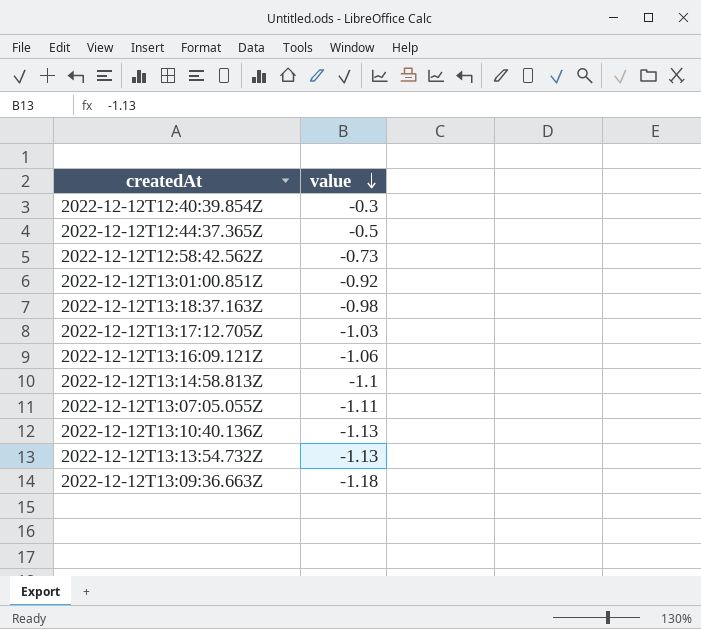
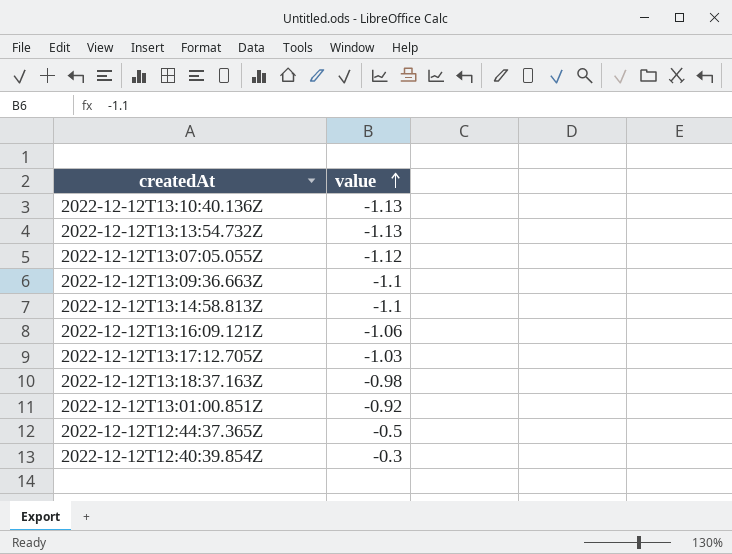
row order: value descending -> value ascending
row 2022-12-12T12:58:42.562Z: -0.73 -> none
2022-12-12T13:07:05.055Z | value: -1.11 -> -1.12
2022-12-12T13:09:36.663Z | value: -1.18 -> -1.1

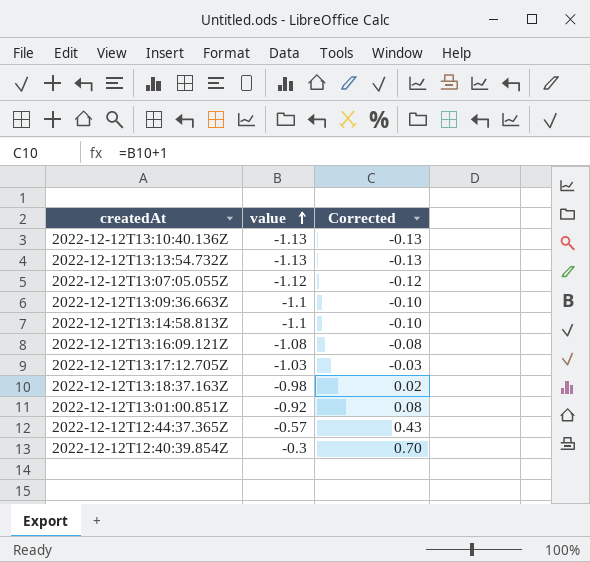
column Corrected | formula: none -> [value] + 1
2022-12-12T13:16:09.121Z | value: -1.06 -> -1.08
2022-12-12T12:44:37.365Z | value: -0.5 -> -0.57

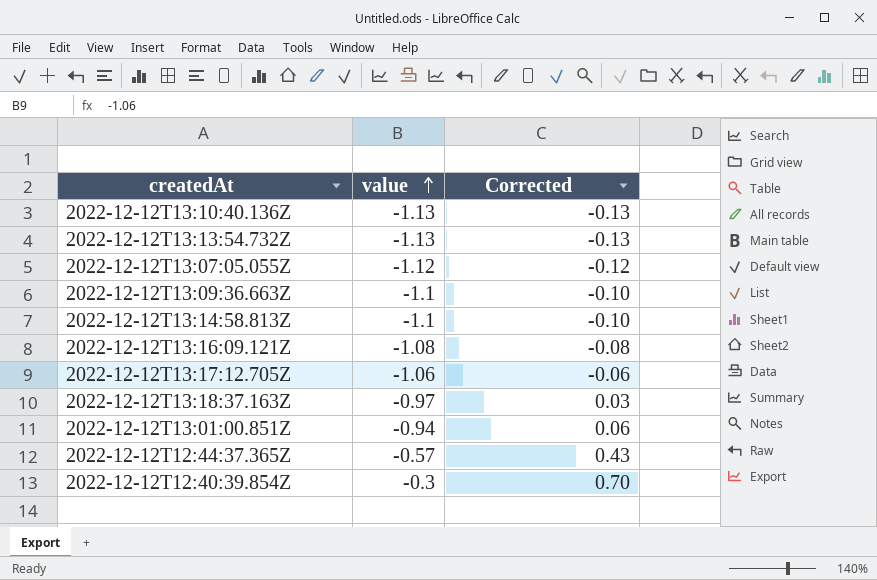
2022-12-12T13:17:12.705Z | value: -1.03 -> -1.06
2022-12-12T13:17:12.705Z | Corrected: -0.03 -> -0.06
2022-12-12T13:18:37.163Z | value: -0.98 -> -0.97
2022-12-12T13:18:37.163Z | Corrected: 0.02 -> 0.03
2022-12-12T13:01:00.851Z | value: -0.92 -> -0.94
2022-12-12T13:01:00.851Z | Corrected: 0.08 -> 0.06

